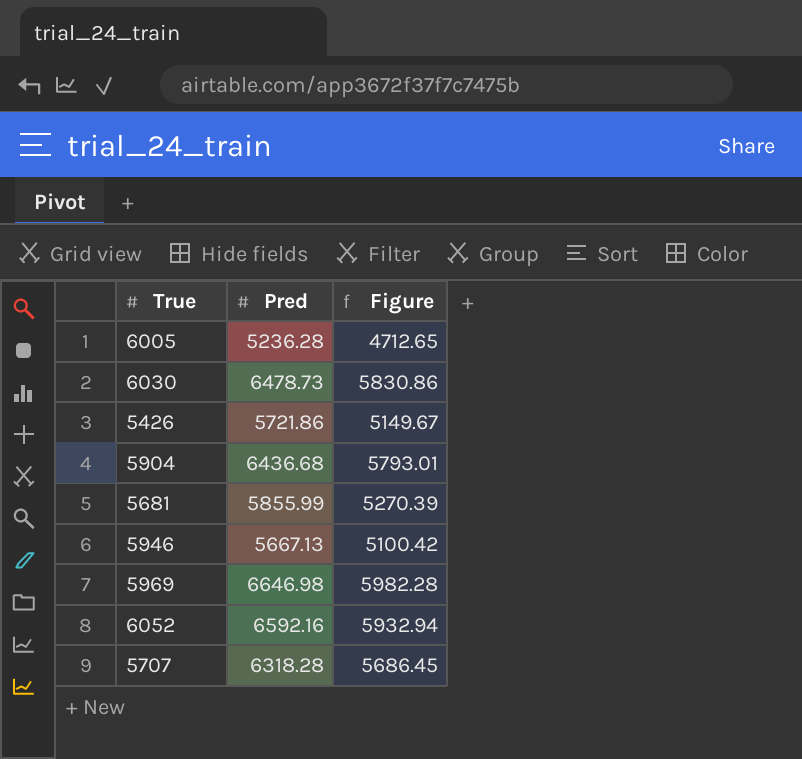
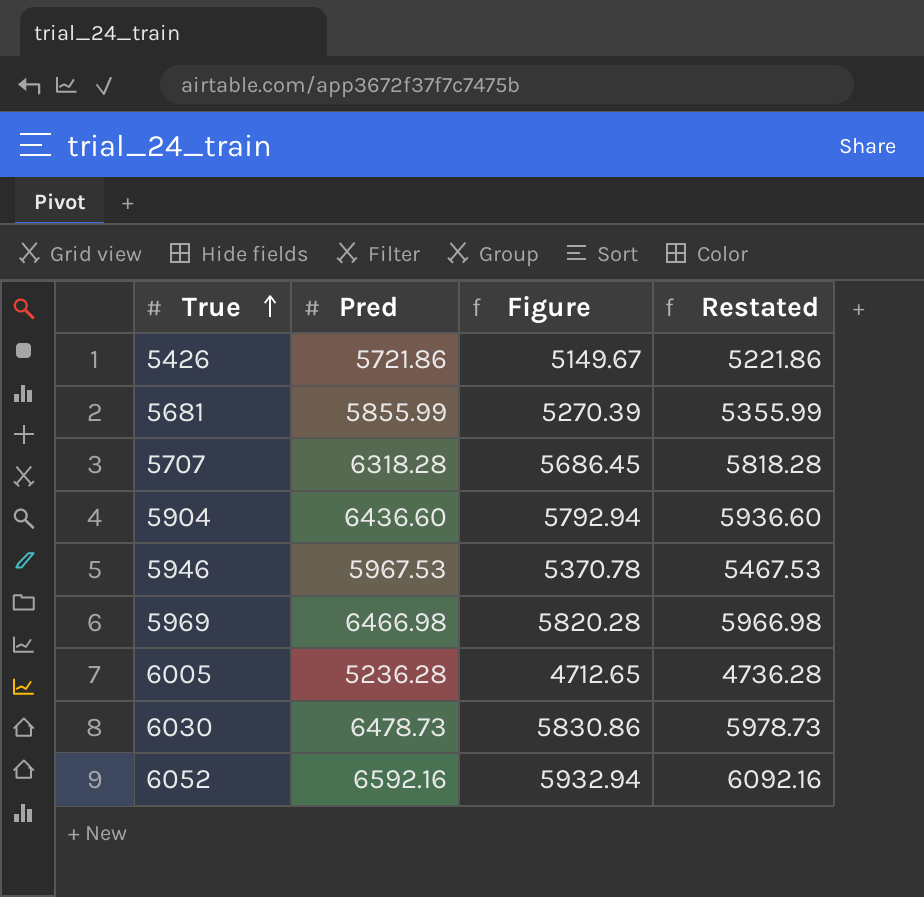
row order: none -> True ascending
column Restated | formula: none -> [Pred] - 500
5904 | Pred: 6436.68 -> 6436.60
5904 | Figure: 5793.01 -> 5792.94
5946 | Pred: 5667.13 -> 5967.53
5946 | Figure: 5100.42 -> 5370.78
5969 | Pred: 6646.98 -> 6466.98
5969 | Figure: 5982.28 -> 5820.28

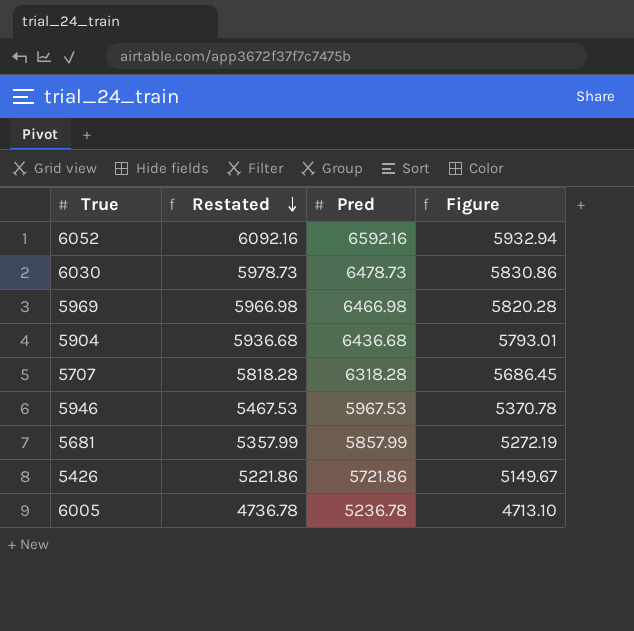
row order: True ascending -> Restated descending
column Restated | position: 4 -> 2
5904 | Restated: 5936.60 -> 5936.68
5904 | Pred: 6436.60 -> 6436.68
5904 | Figure: 5792.94 -> 5793.01
5681 | Restated: 5355.99 -> 5357.99
5681 | Pred: 5855.99 -> 5857.99
5681 | Figure: 5270.39 -> 5272.19
6005 | Restated: 4736.28 -> 4736.78
6005 | Pred: 5236.28 -> 5236.78
6005 | Figure: 4712.65 -> 4713.10

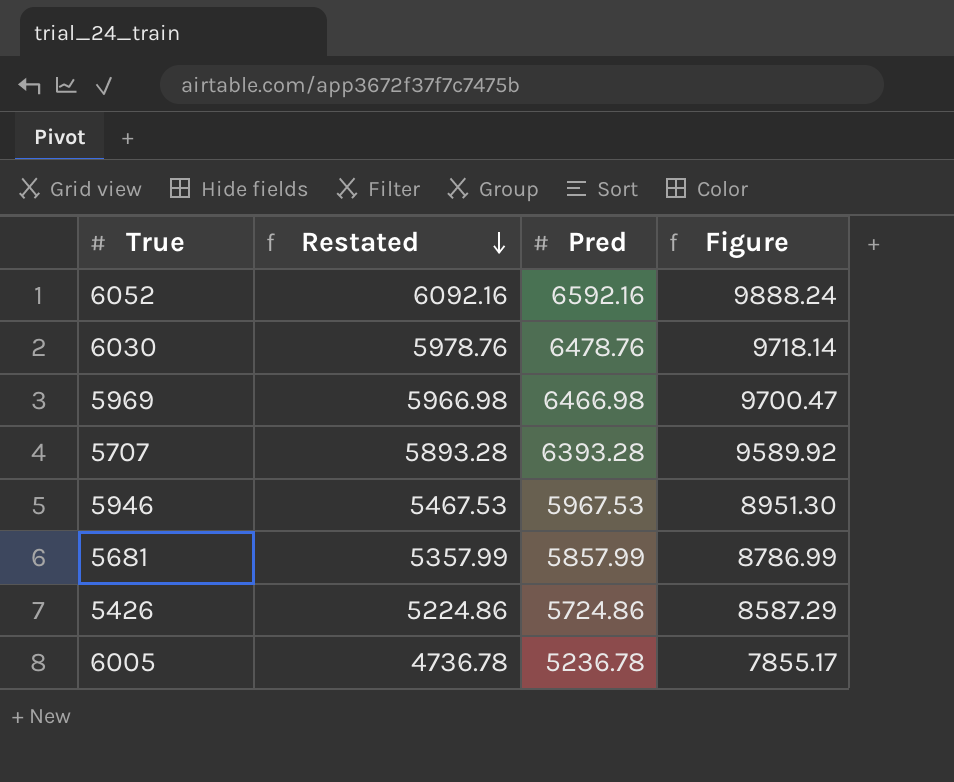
column Figure | formula: [Pred] * 0.9 -> [Pred] * 1.5
row 5904: 5936.68 | 6436.68 | 5793.01 -> none
6030 | Restated: 5978.73 -> 5978.76
6030 | Pred: 6478.73 -> 6478.76
5707 | Restated: 5818.28 -> 5893.28
5707 | Pred: 6318.28 -> 6393.28
5426 | Restated: 5221.86 -> 5224.86
5426 | Pred: 5721.86 -> 5724.86

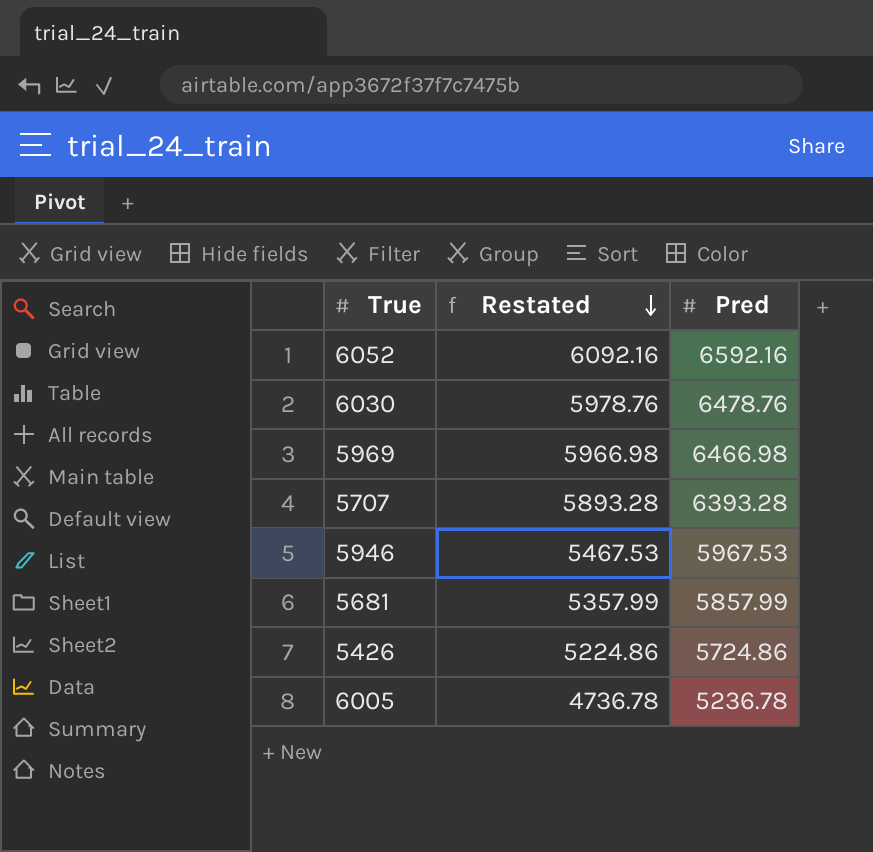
column Figure | formula: [Pred] * 1.5 -> none

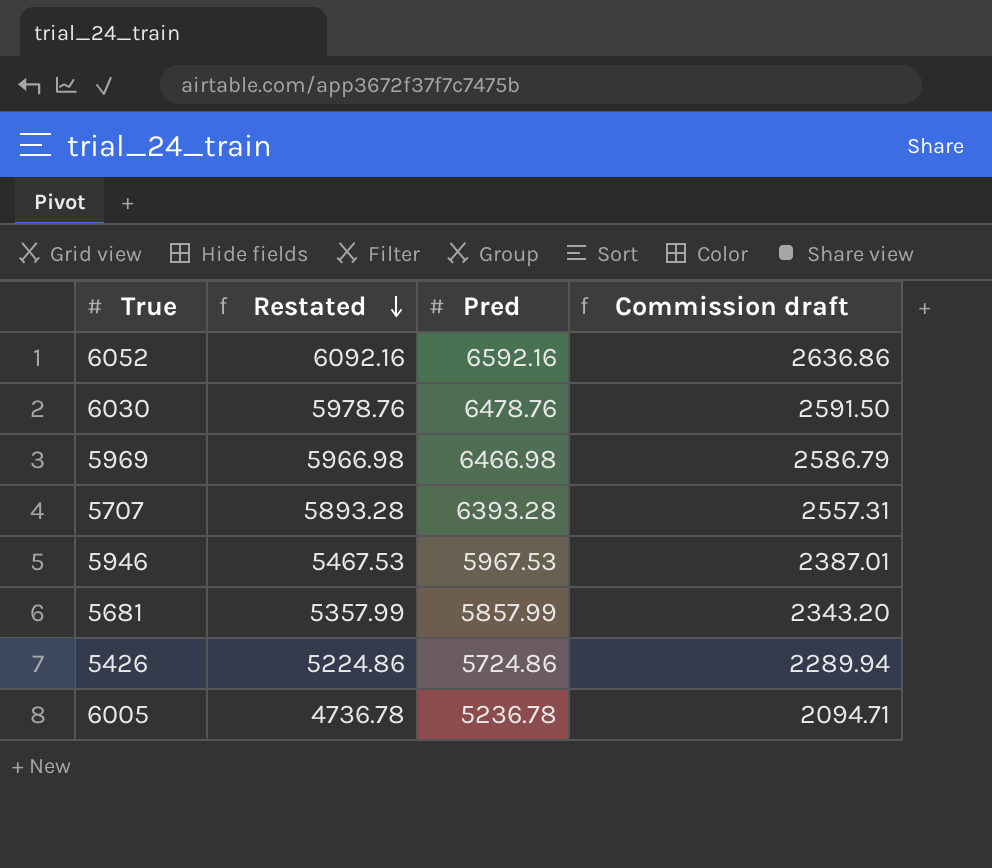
column Commission draft | formula: none -> [Pred] * 0.4

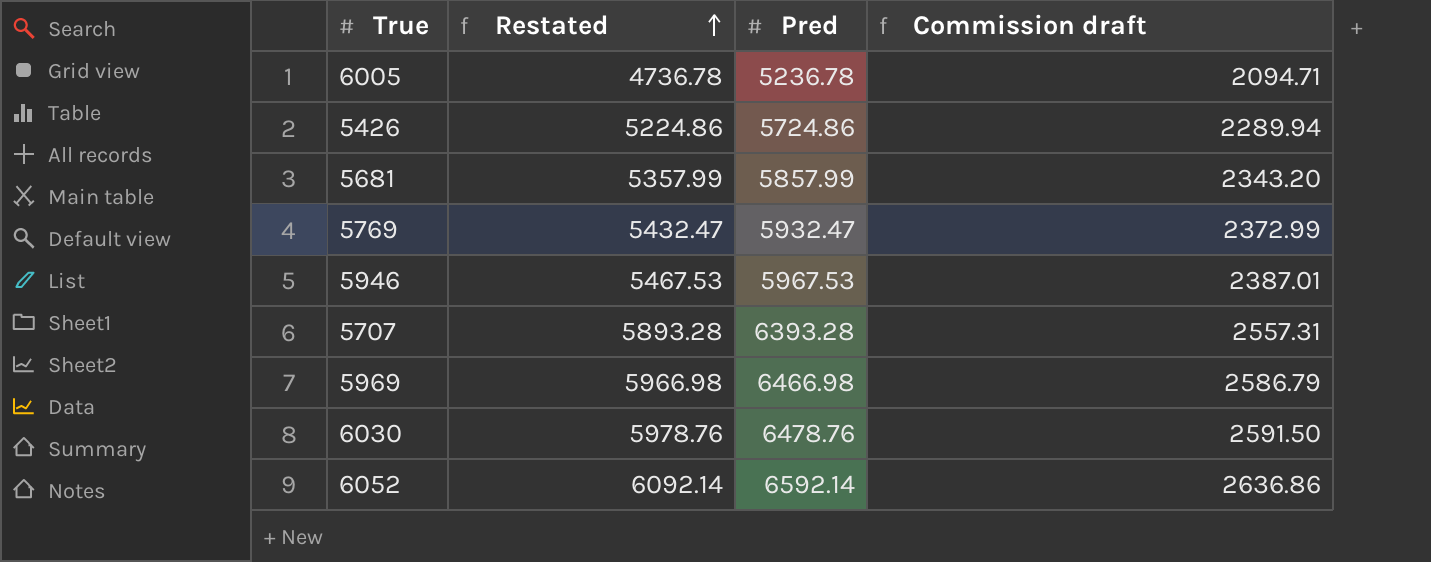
row order: Restated descending -> Restated ascending
row 5769: none -> 5432.47 | 5932.47 | 2372.99
6052 | Restated: 6092.16 -> 6092.14
6052 | Pred: 6592.16 -> 6592.14

